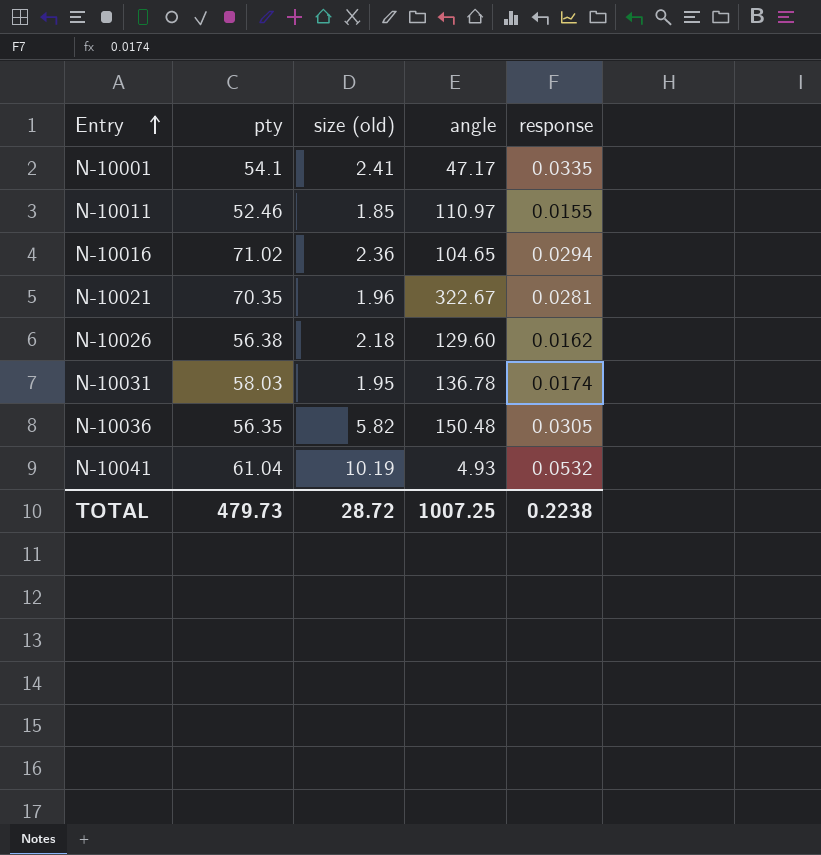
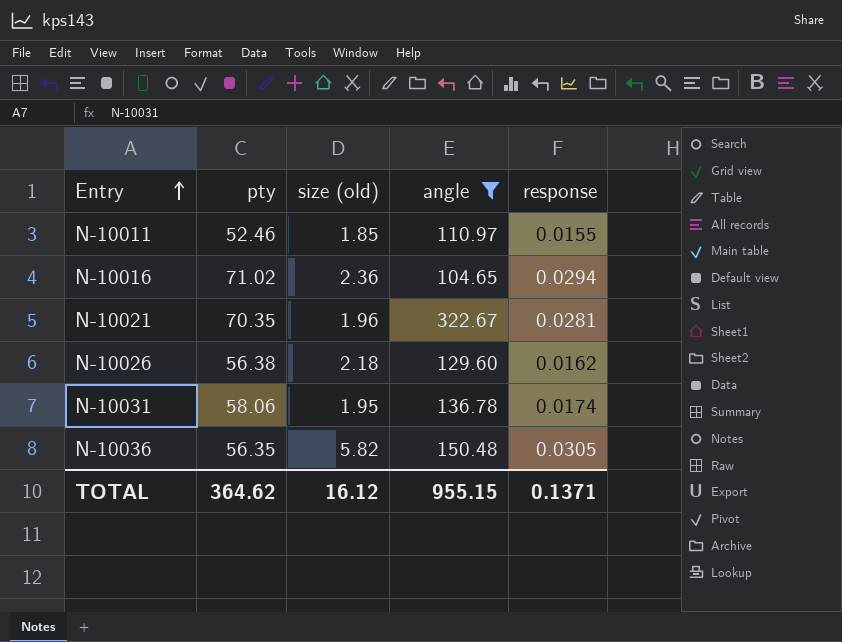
filter: none -> angle >= 104.65
N-10031 | pty: 58.03 -> 58.06
TOTAL | pty: 479.73 -> 364.62
TOTAL | size (old): 28.72 -> 16.12
TOTAL | angle: 1007.25 -> 955.15
TOTAL | response: 0.2238 -> 0.1371

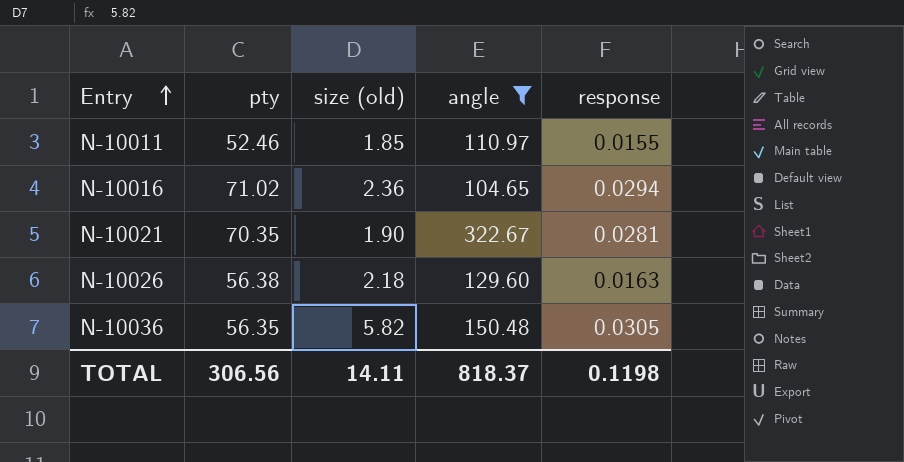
row N-10031: 58.06 | 1.95 | 136.78 | 0.0174 -> none
N-10021 | size (old): 1.96 -> 1.90
N-10026 | response: 0.0162 -> 0.0163
TOTAL | pty: 364.62 -> 306.56
TOTAL | size (old): 16.12 -> 14.11
TOTAL | angle: 955.15 -> 818.37
TOTAL | response: 0.1371 -> 0.1198

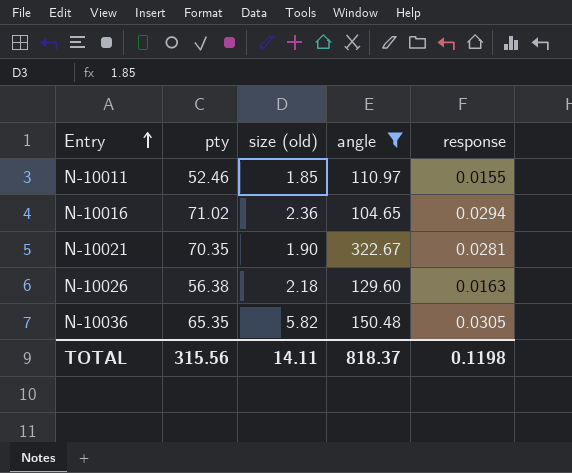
N-10036 | pty: 56.35 -> 65.35
TOTAL | pty: 306.56 -> 315.56

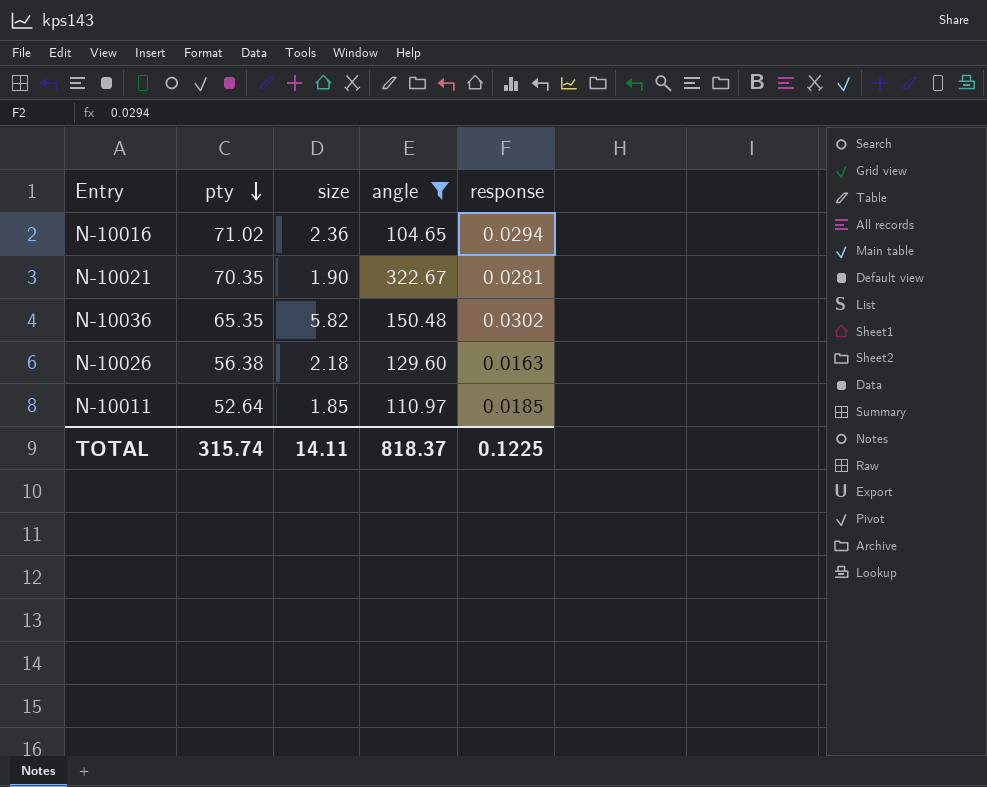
row order: Entry ascending -> pty descending
column name: size (old) -> size
N-10036 | response: 0.0305 -> 0.0302
N-10011 | pty: 52.46 -> 52.64
N-10011 | response: 0.0155 -> 0.0185
TOTAL | pty: 315.56 -> 315.74
TOTAL | response: 0.1198 -> 0.1225

